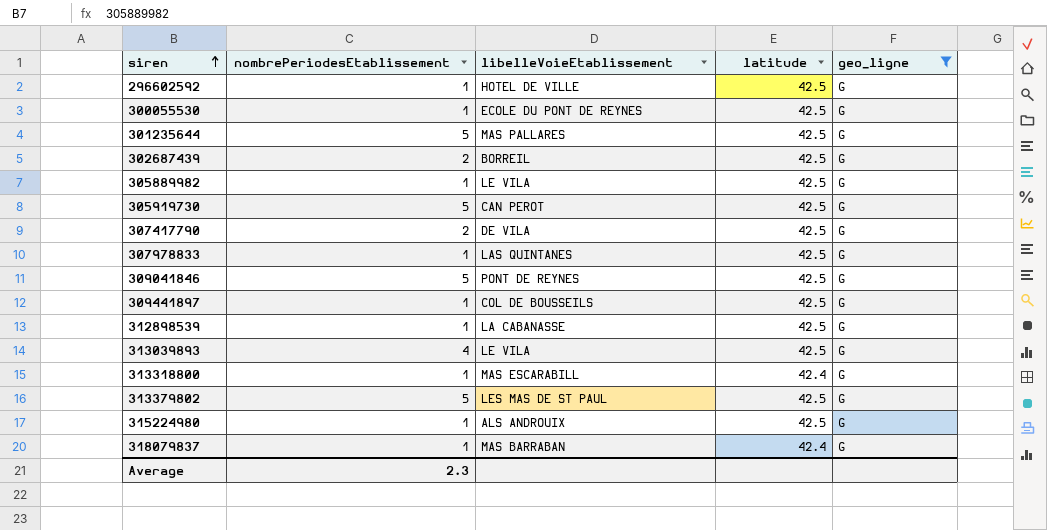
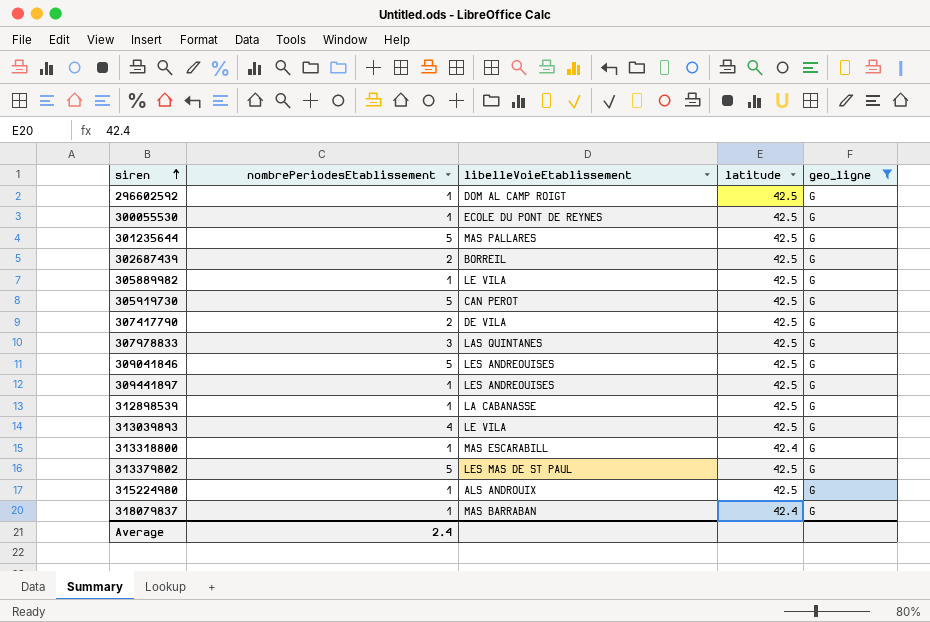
296602592 | libelleVoieEtablissement: HOTEL DE VILLE -> DOM AL CAMP ROIGT
307978833 | nombrePeriodesEtablissement: 1 -> 3
309041846 | libelleVoieEtablissement: PONT DE REYNES -> LES ANDREOUISES
309441897 | libelleVoieEtablissement: COL DE BOUSSEILS -> LES ANDREOUISES
Average | nombrePeriodesEtablissement: 2.3 -> 2.4

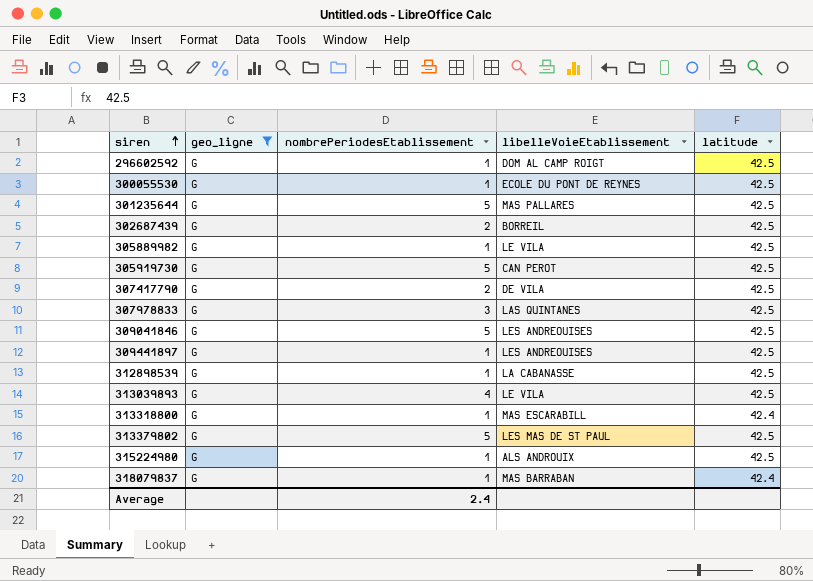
column geo_ligne | position: 5 -> 2

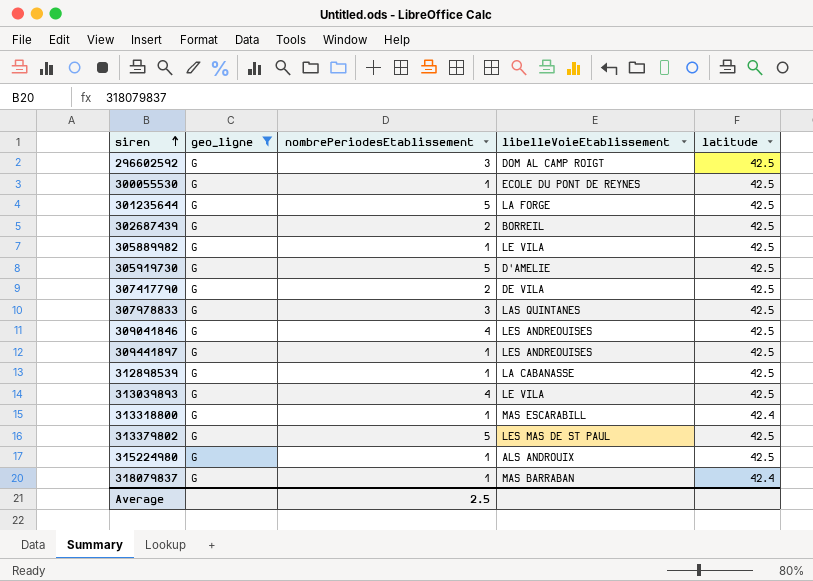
296602592 | nombrePeriodesEtablissement: 1 -> 3
301235644 | libelleVoieEtablissement: MAS PALLARES -> LA FORGE
305919730 | libelleVoieEtablissement: CAN PEROT -> D'AMELIE
309041846 | nombrePeriodesEtablissement: 5 -> 4
Average | nombrePeriodesEtablissement: 2.4 -> 2.5

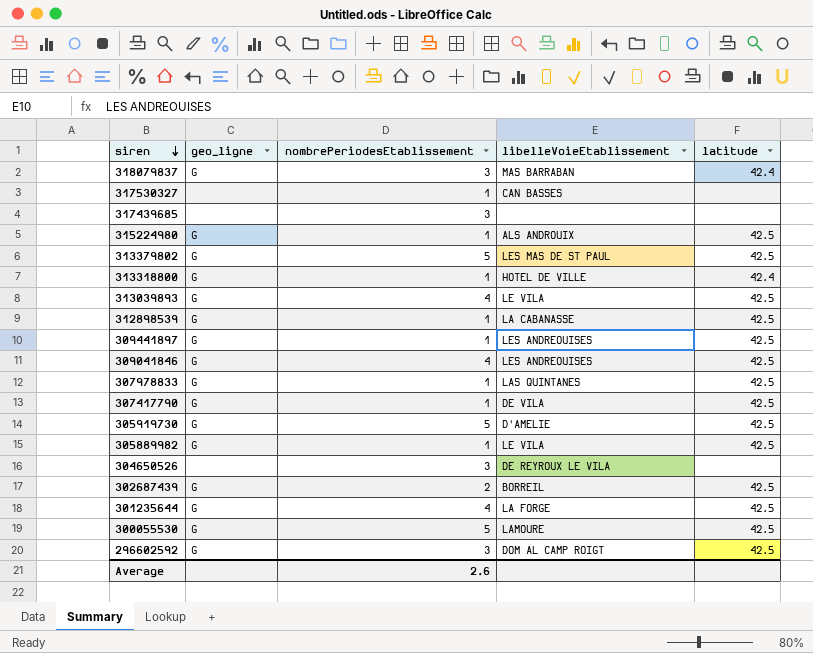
filter: geo_ligne = G -> none
row order: siren ascending -> siren descending
318079837 | nombrePeriodesEtablissement: 1 -> 3
313318800 | libelleVoieEtablissement: MAS ESCARABILL -> HOTEL DE VILLE
307978833 | nombrePeriodesEtablissement: 3 -> 1
307417790 | nombrePeriodesEtablissement: 2 -> 1
301235644 | nombrePeriodesEtablissement: 5 -> 4
300055530 | nombrePeriodesEtablissement: 1 -> 5
300055530 | libelleVoieEtablissement: ECOLE DU PONT DE REYNES -> LAMOURE
Average | nombrePeriodesEtablissement: 2.5 -> 2.6

